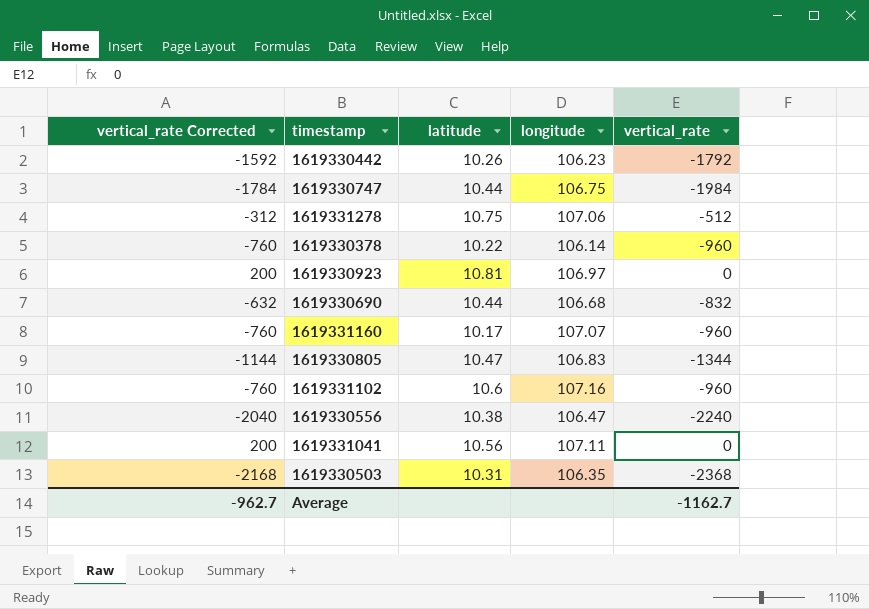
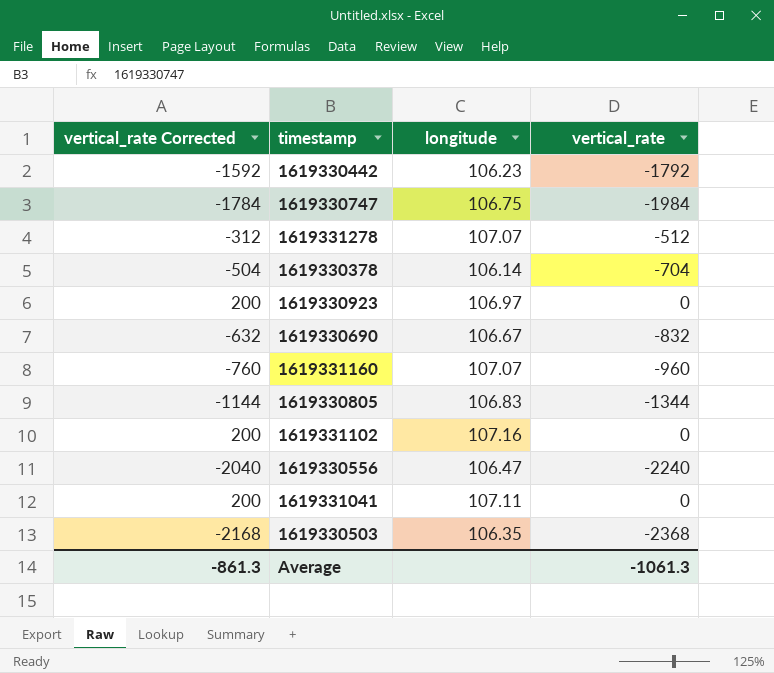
column latitude | position: 3 -> none
1619331278 | longitude: 107.06 -> 107.07
1619330378 | vertical_rate Corrected: -760 -> -504
1619330378 | vertical_rate: -960 -> -704
1619330690 | longitude: 106.68 -> 106.67
1619331102 | vertical_rate Corrected: -760 -> 200
1619331102 | vertical_rate: -960 -> 0
Average | vertical_rate Corrected: -962.7 -> -861.3
Average | vertical_rate: -1162.7 -> -1061.3

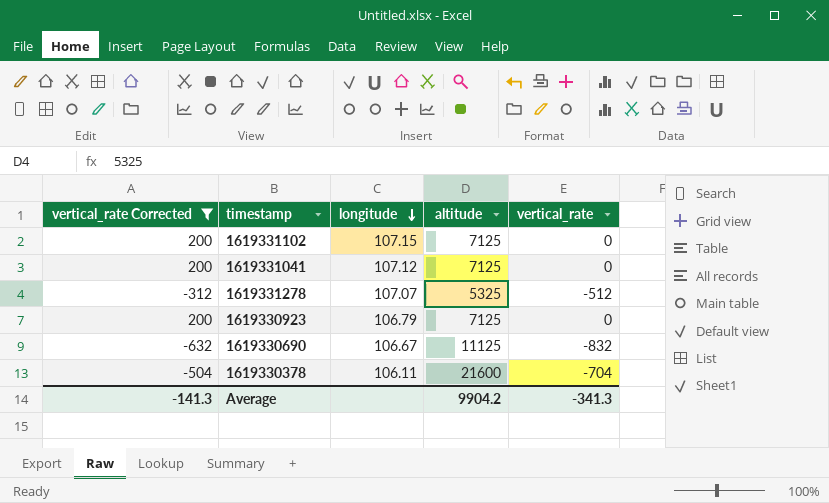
filter: none -> vertical_rate Corrected >= -632
row order: none -> longitude descending
column altitude | position: none -> 4
1619331102 | longitude: 107.16 -> 107.15
1619331041 | longitude: 107.11 -> 107.12
1619330923 | longitude: 106.97 -> 106.79
1619330378 | longitude: 106.14 -> 106.11
Average | vertical_rate Corrected: -861.3 -> -141.3
Average | vertical_rate: -1061.3 -> -341.3

